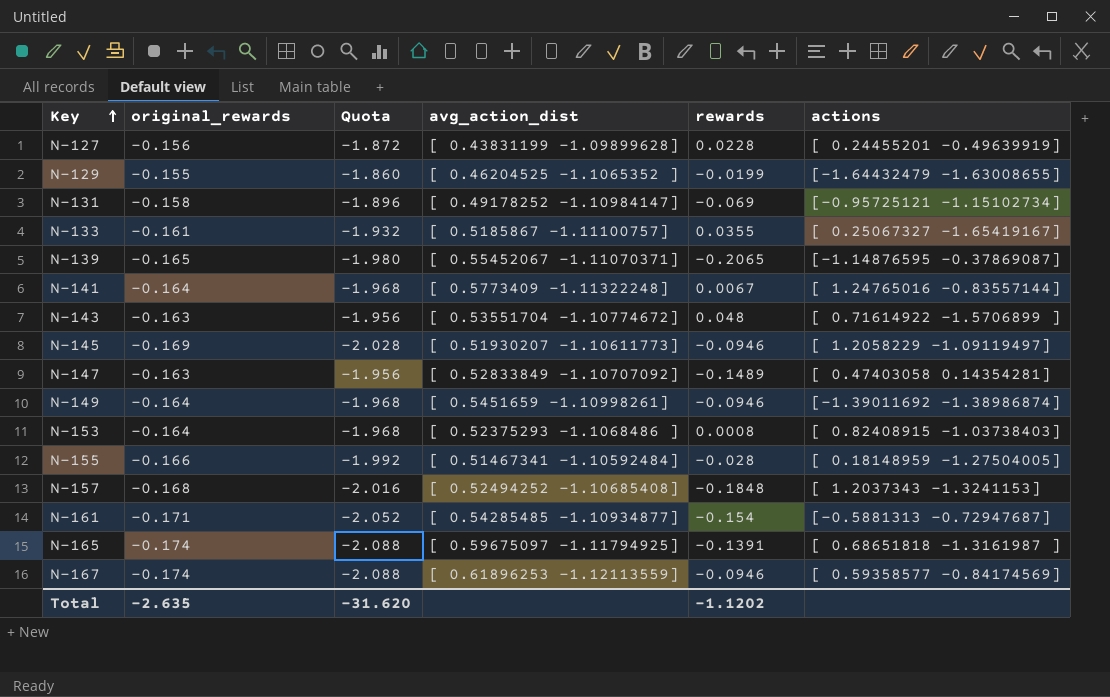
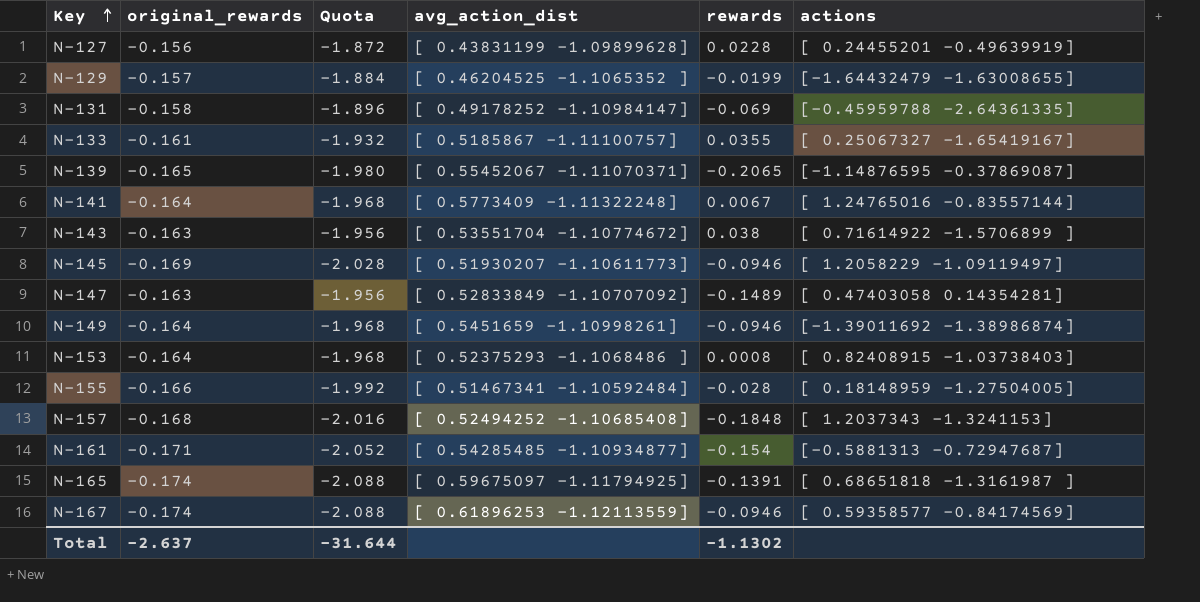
N-129 | original_rewards: -0.155 -> -0.157
N-129 | Quota: -1.860 -> -1.884
N-131 | actions: [-0.95725121 -1.15102734] -> [-0.45959788 -2.64361335]
N-143 | rewards: 0.048 -> 0.038
Total | original_rewards: -2.635 -> -2.637
Total | Quota: -31.620 -> -31.644
Total | rewards: -1.1202 -> -1.1302

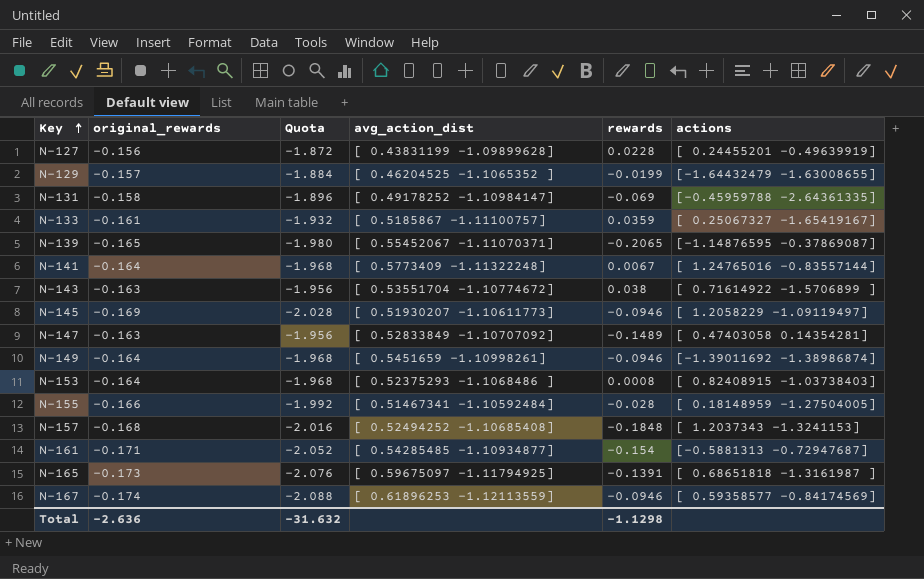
N-133 | rewards: 0.0355 -> 0.0359
N-165 | original_rewards: -0.174 -> -0.173
N-165 | Quota: -2.088 -> -2.076
Total | original_rewards: -2.637 -> -2.636
Total | Quota: -31.644 -> -31.632
Total | rewards: -1.1302 -> -1.1298

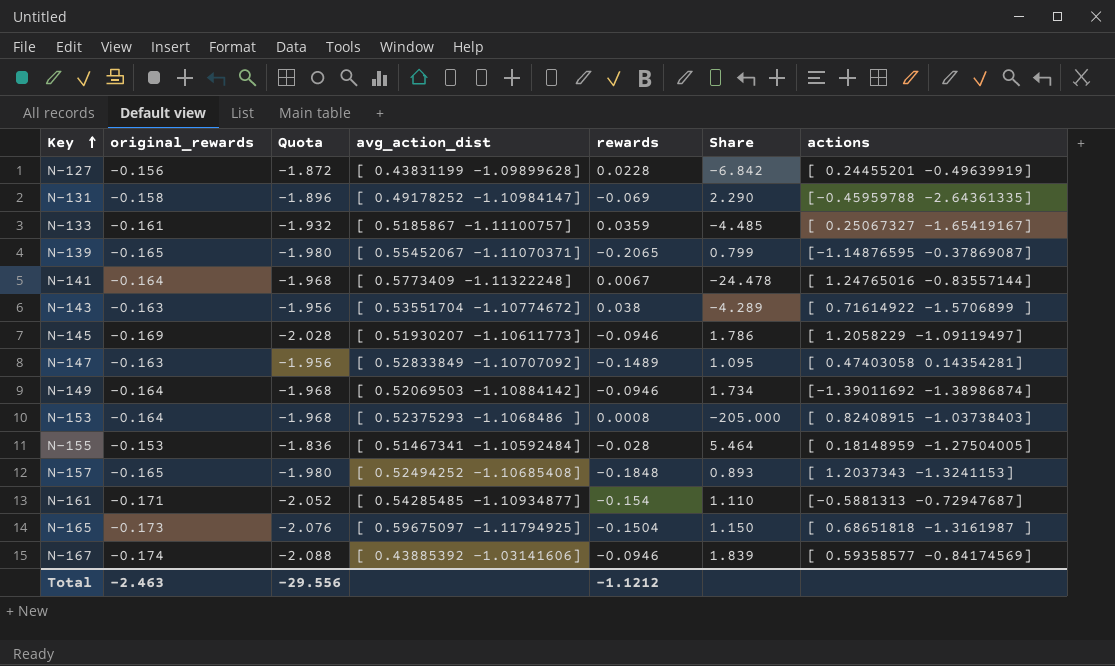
column Share | formula: none -> [original_rewards] / [rewards]
row N-129: -0.157 | -1.884 | [ 0.46204525 -1.1065352 ] | -0.0199 | [-1.64432479 -1.63008655] -> none
N-149 | avg_action_dist: [ 0.5451659 -1.10998261] -> [ 0.52069503 -1.10884142]
N-155 | original_rewards: -0.166 -> -0.153
N-155 | Quota: -1.992 -> -1.836
N-157 | original_rewards: -0.168 -> -0.165
N-157 | Quota: -2.016 -> -1.980
N-165 | rewards: -0.1391 -> -0.1504
N-167 | avg_action_dist: [ 0.61896253 -1.12113559] -> [ 0.43885392 -1.03141606]
Total | original_rewards: -2.636 -> -2.463
Total | Quota: -31.632 -> -29.556
Total | rewards: -1.1298 -> -1.1212

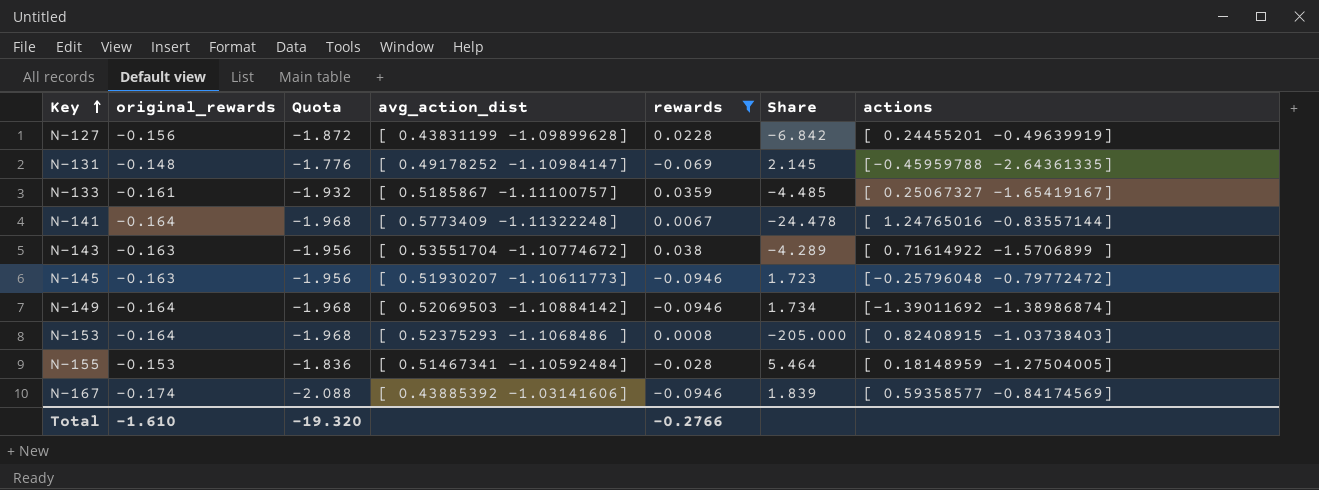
filter: none -> rewards >= -0.0946
N-131 | original_rewards: -0.158 -> -0.148
N-131 | Quota: -1.896 -> -1.776
N-131 | Share: 2.290 -> 2.145
N-145 | original_rewards: -0.169 -> -0.163
N-145 | Quota: -2.028 -> -1.956
N-145 | Share: 1.786 -> 1.723
N-145 | actions: [ 1.2058229 -1.09119497] -> [-0.25796048 -0.79772472]
Total | original_rewards: -2.463 -> -1.610
Total | Quota: -29.556 -> -19.320
Total | rewards: -1.1212 -> -0.2766

